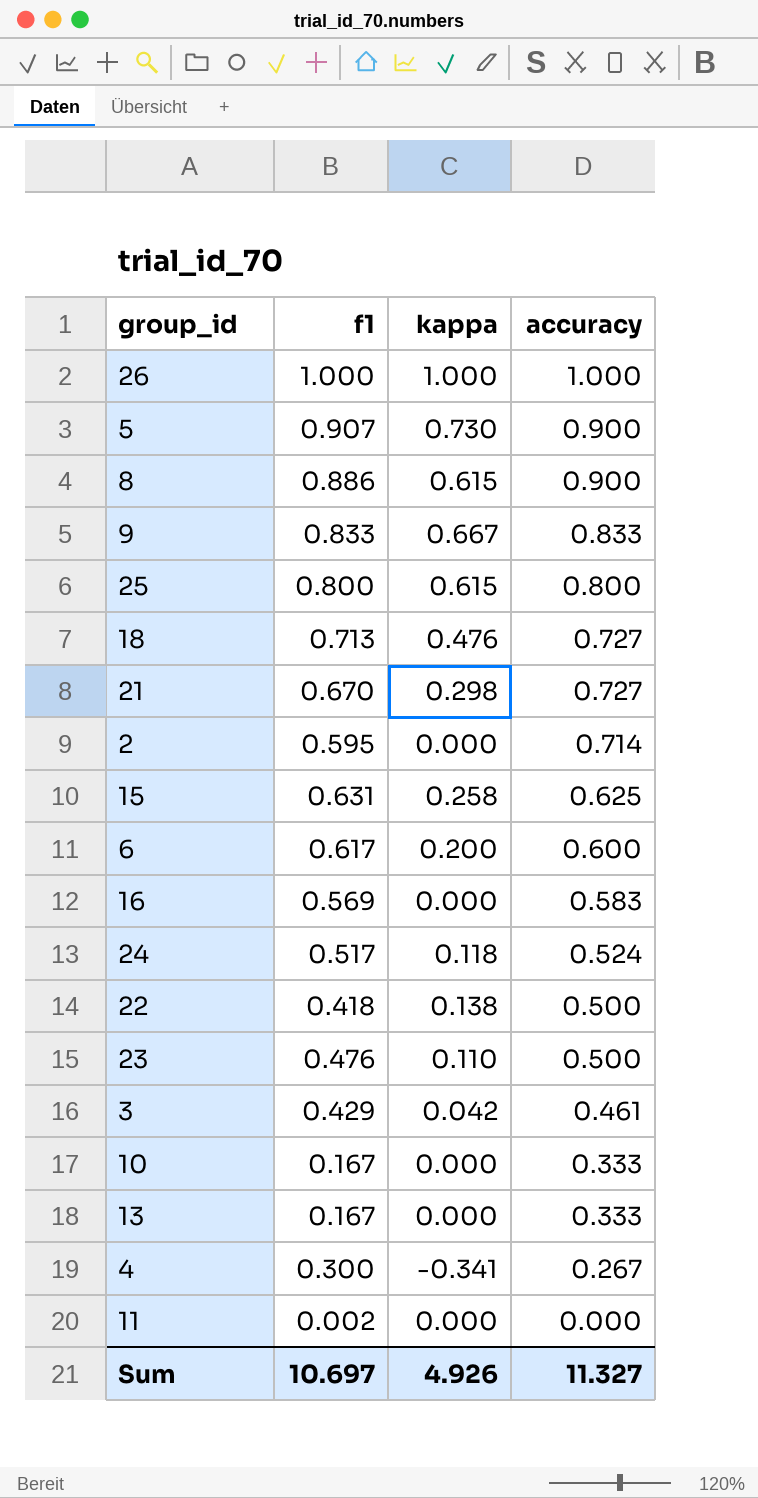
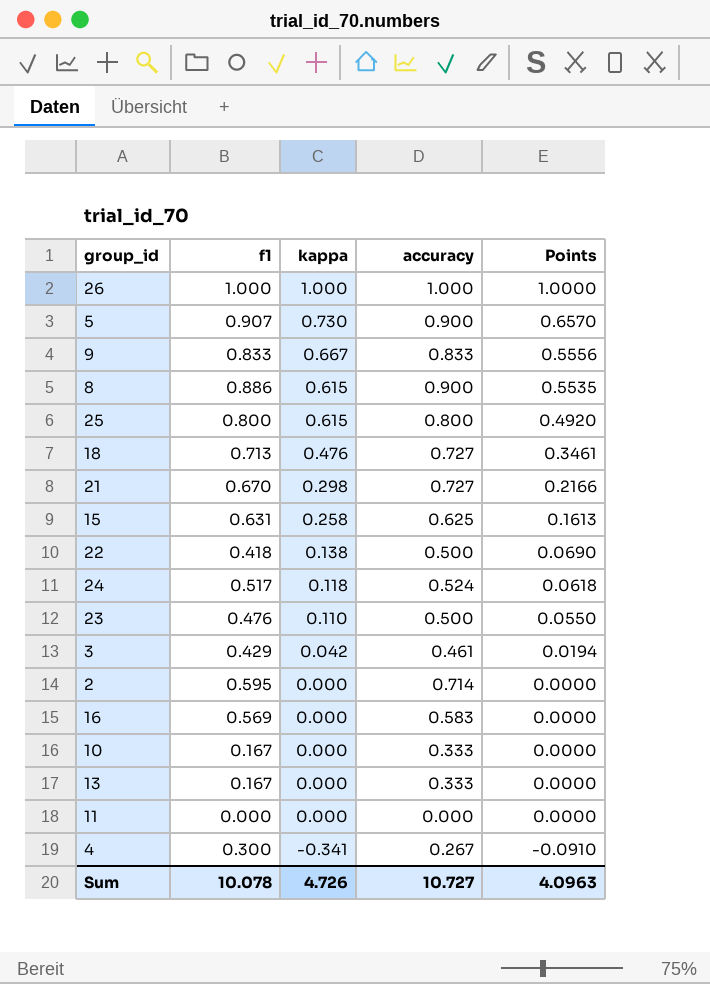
row order: accuracy descending -> kappa descending
column Points | formula: none -> [kappa] * [accuracy]
row 6: 0.617 | 0.200 | 0.600 -> none
11 | f1: 0.002 -> 0.000
Sum | f1: 10.697 -> 10.078
Sum | kappa: 4.926 -> 4.726
Sum | accuracy: 11.327 -> 10.727

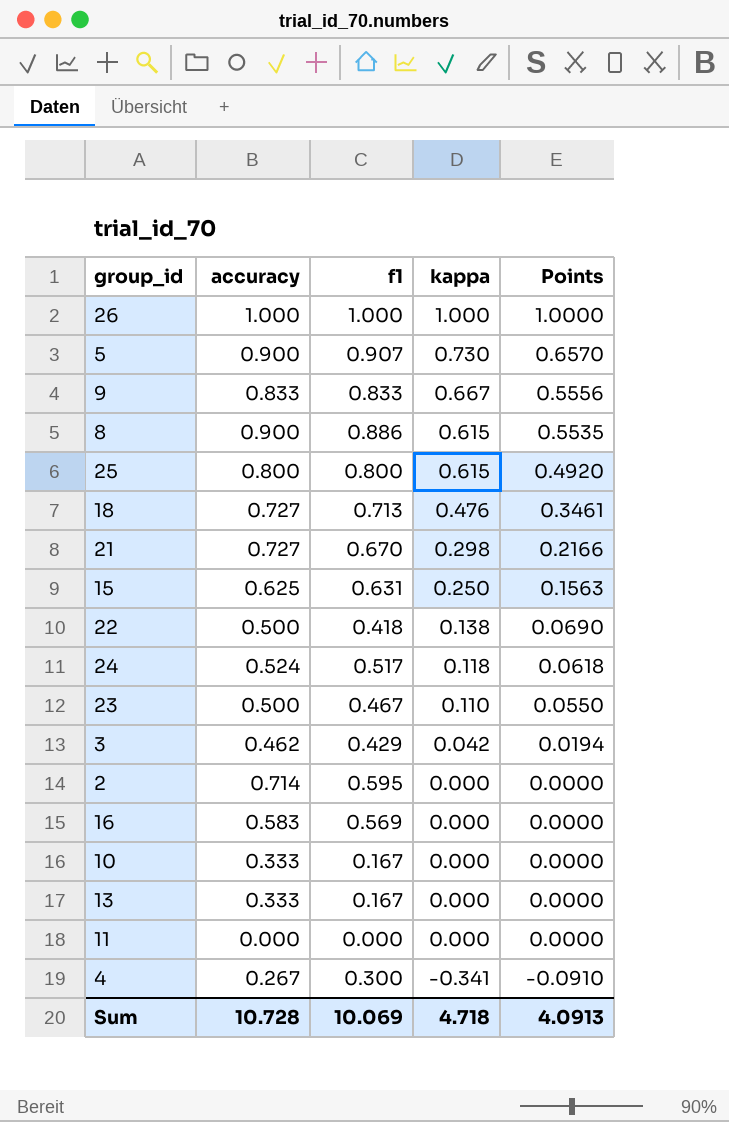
column accuracy | position: 4 -> 2
15 | kappa: 0.258 -> 0.250
15 | Points: 0.1613 -> 0.1563
23 | f1: 0.476 -> 0.467
3 | accuracy: 0.461 -> 0.462
Sum | accuracy: 10.727 -> 10.728
Sum | f1: 10.078 -> 10.069
Sum | kappa: 4.726 -> 4.718
Sum | Points: 4.0963 -> 4.0913

